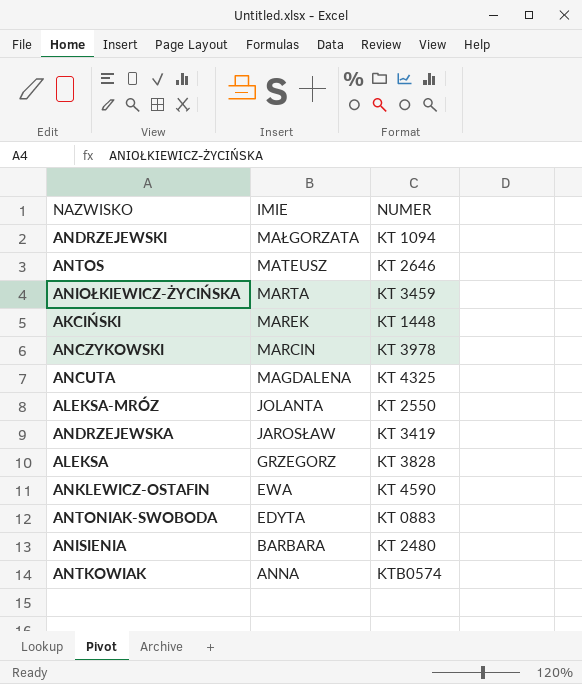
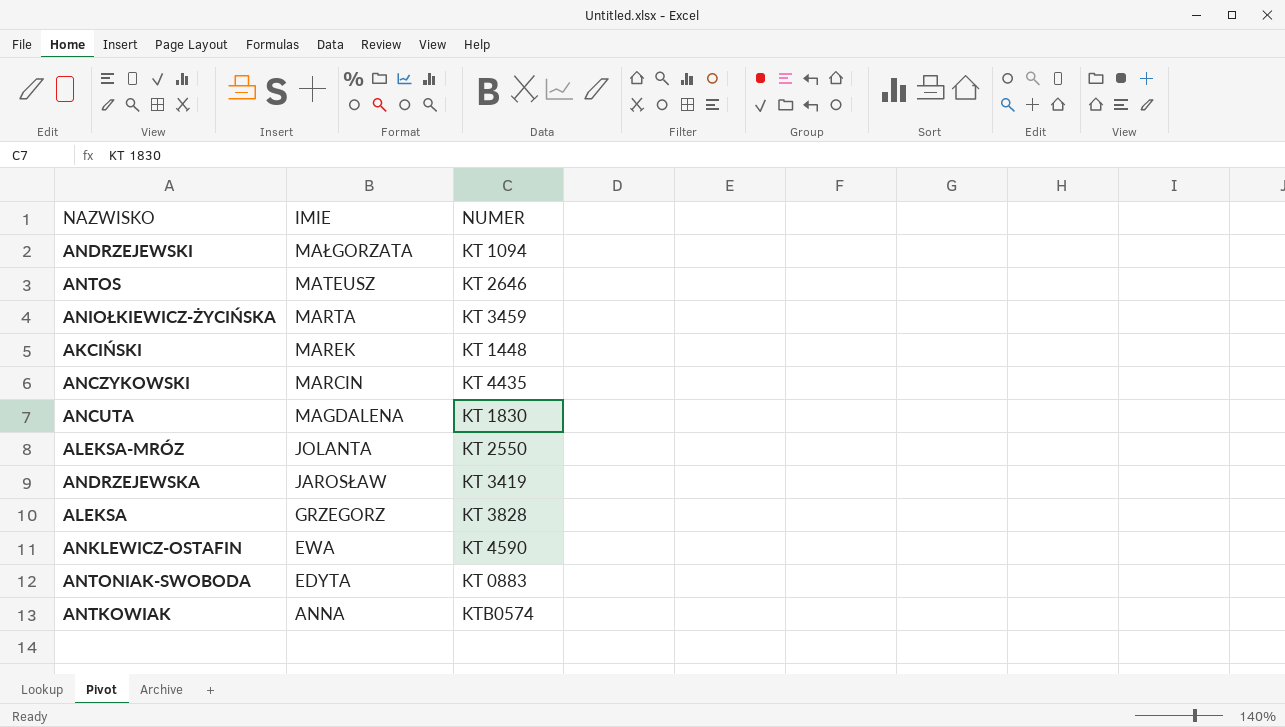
row ANISIENIA: BARBARA | KT 2480 -> none
ANCZYKOWSKI | NUMER: KT 3978 -> KT 4435
ANCUTA | NUMER: KT 4325 -> KT 1830

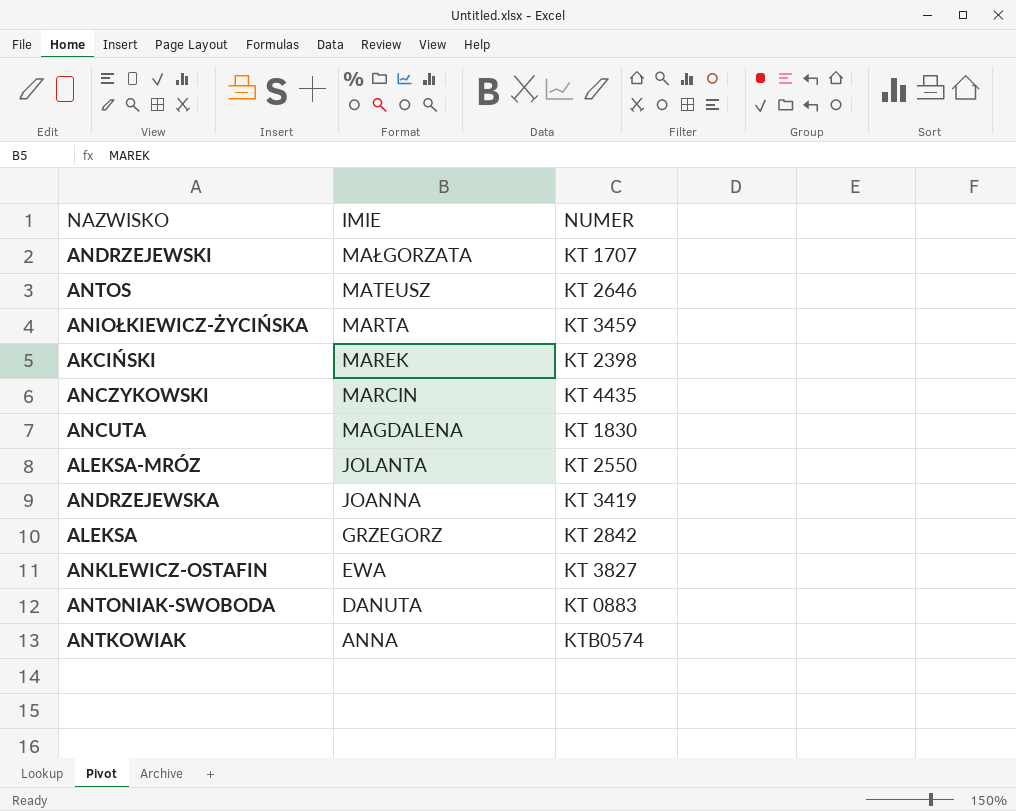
ANDRZEJEWSKI | NUMER: KT 1094 -> KT 1707
AKCIŃSKI | NUMER: KT 1448 -> KT 2398
ANDRZEJEWSKA | IMIE: JAROSŁAW -> JOANNA
ALEKSA | NUMER: KT 3828 -> KT 2842
ANKLEWICZ-OSTAFIN | NUMER: KT 4590 -> KT 3827
ANTONIAK-SWOBODA | IMIE: EDYTA -> DANUTA

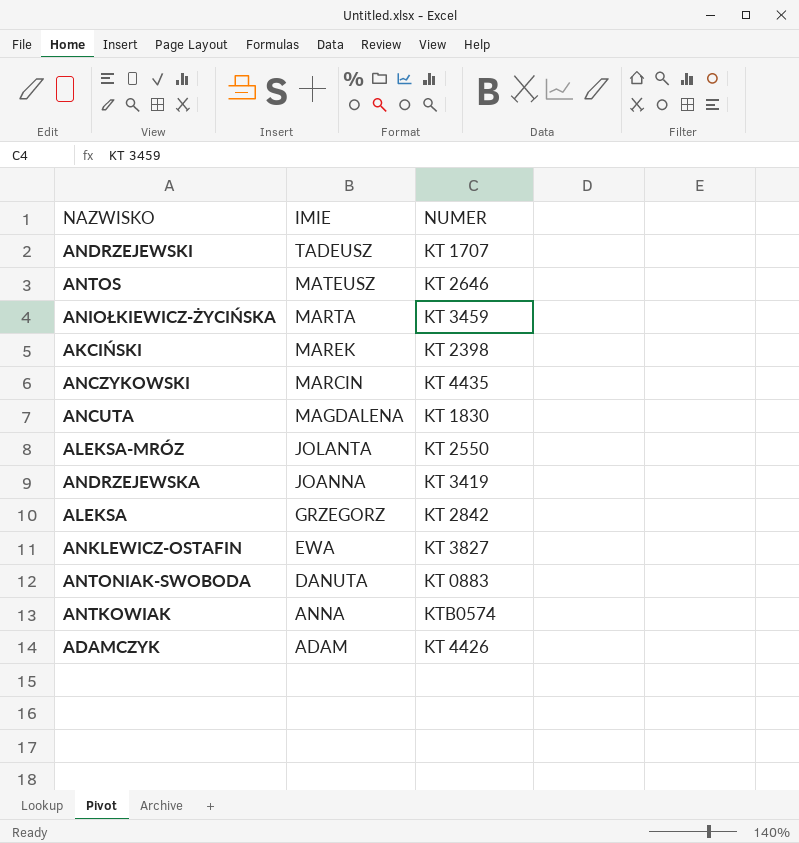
ANDRZEJEWSKI | IMIE: MAŁGORZATA -> TADEUSZ
row ADAMCZYK: none -> ADAM | KT 4426

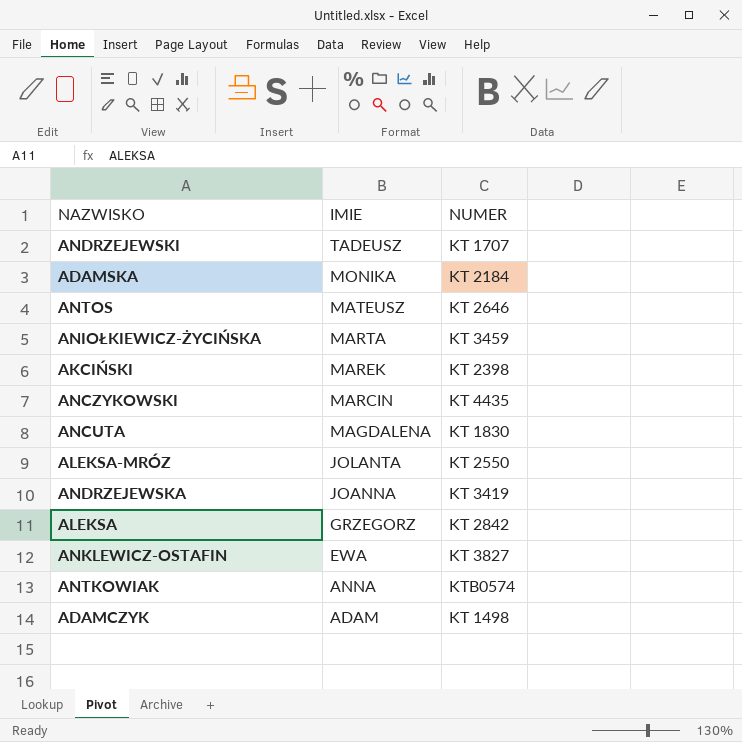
row ANTONIAK-SWOBODA: DANUTA | KT 0883 -> none
row ADAMSKA: none -> MONIKA | KT 2184
ADAMCZYK | NUMER: KT 4426 -> KT 1498

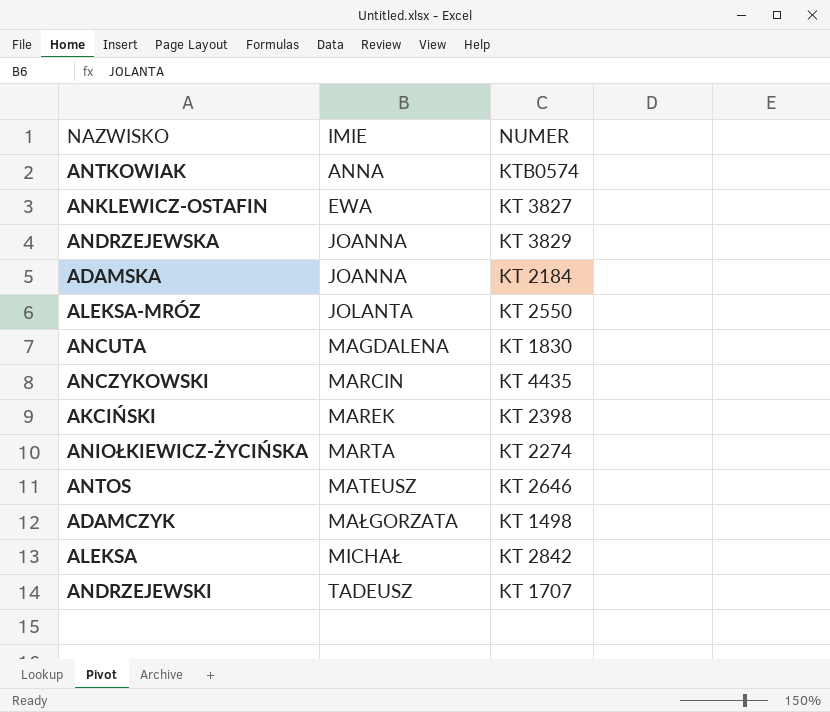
row order: IMIE descending -> IMIE ascending
ANDRZEJEWSKA | NUMER: KT 3419 -> KT 3829
ADAMSKA | IMIE: MONIKA -> JOANNA
ANIOŁKIEWICZ-ŻYCIŃSKA | NUMER: KT 3459 -> KT 2274
ADAMCZYK | IMIE: ADAM -> MAŁGORZATA
ALEKSA | IMIE: GRZEGORZ -> MICHAŁ

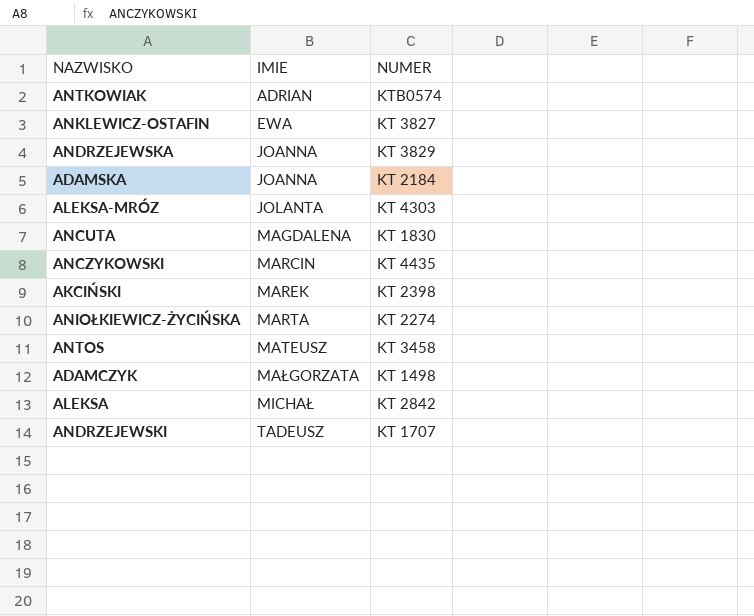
ANTKOWIAK | IMIE: ANNA -> ADRIAN
ALEKSA-MRÓZ | NUMER: KT 2550 -> KT 4303
ANTOS | NUMER: KT 2646 -> KT 3458

